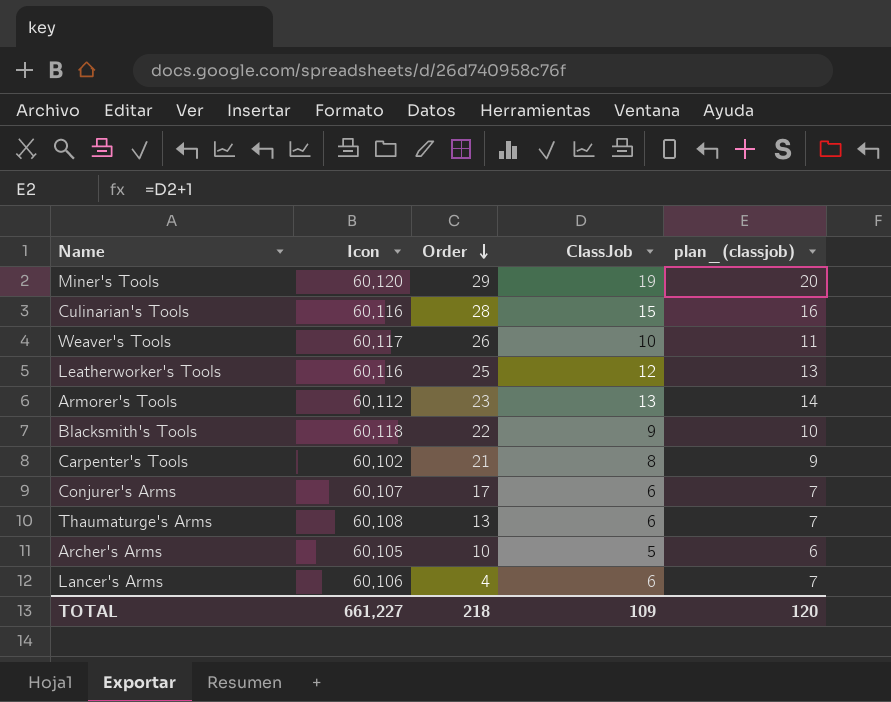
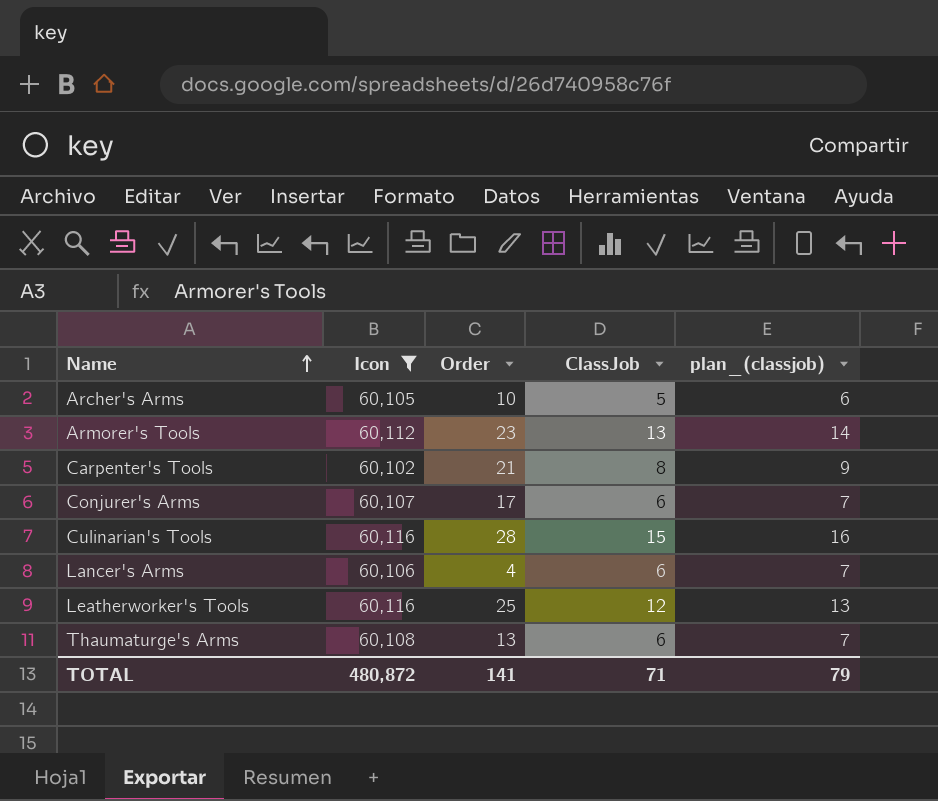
filter: none -> Icon <= 60,116
row order: Order descending -> Name ascending
TOTAL | Icon: 661,227 -> 480,872
TOTAL | Order: 218 -> 141
TOTAL | ClassJob: 109 -> 71
TOTAL | plan_(classjob): 120 -> 79

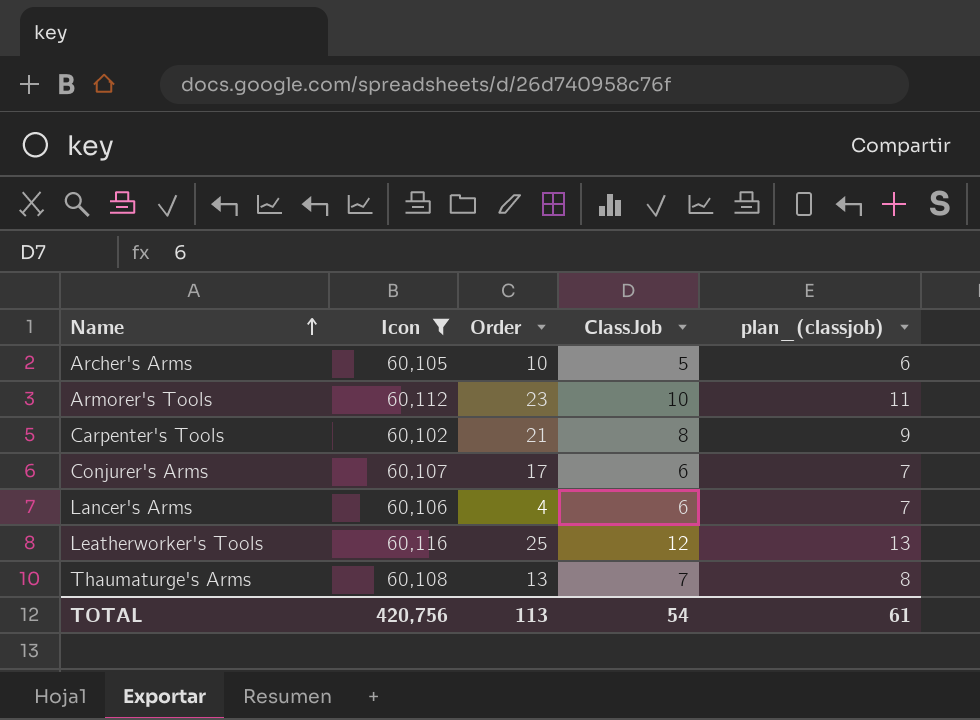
row Culinarian's Tools: 60,116 | 28 | 15 | 16 -> none
Armorer's Tools | ClassJob: 13 -> 10
Armorer's Tools | plan_(classjob): 14 -> 11
Thaumaturge's Arms | ClassJob: 6 -> 7
Thaumaturge's Arms | plan_(classjob): 7 -> 8
TOTAL | Icon: 480,872 -> 420,756
TOTAL | Order: 141 -> 113
TOTAL | ClassJob: 71 -> 54
TOTAL | plan_(classjob): 79 -> 61

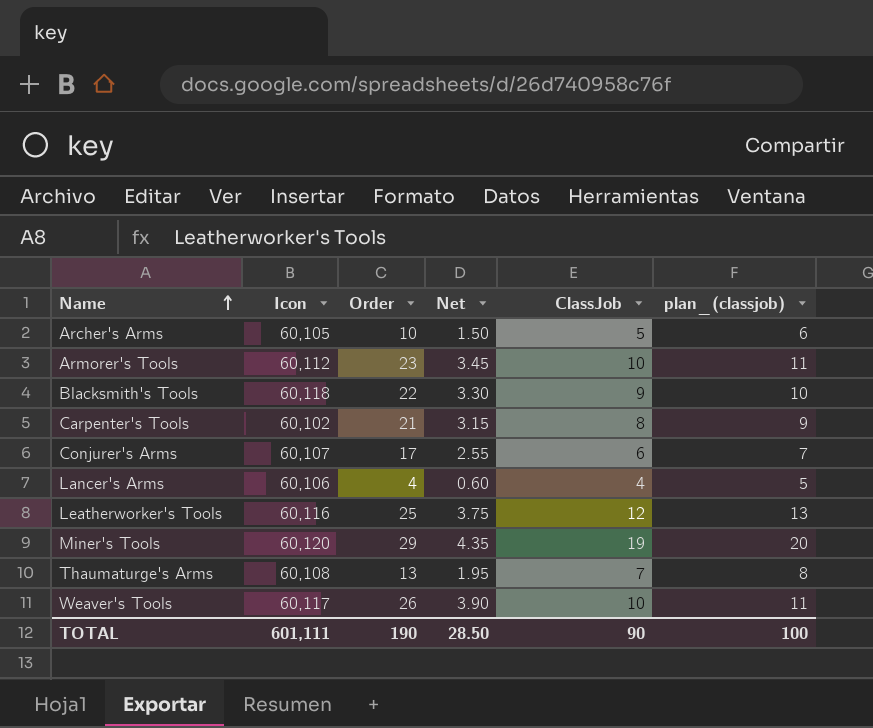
filter: Icon <= 60,116 -> none
column Net | formula: none -> [Order] * 0.15
Lancer's Arms | ClassJob: 6 -> 4
Lancer's Arms | plan_(classjob): 7 -> 5
TOTAL | Icon: 420,756 -> 601,111
TOTAL | Order: 113 -> 190
TOTAL | ClassJob: 54 -> 90
TOTAL | plan_(classjob): 61 -> 100

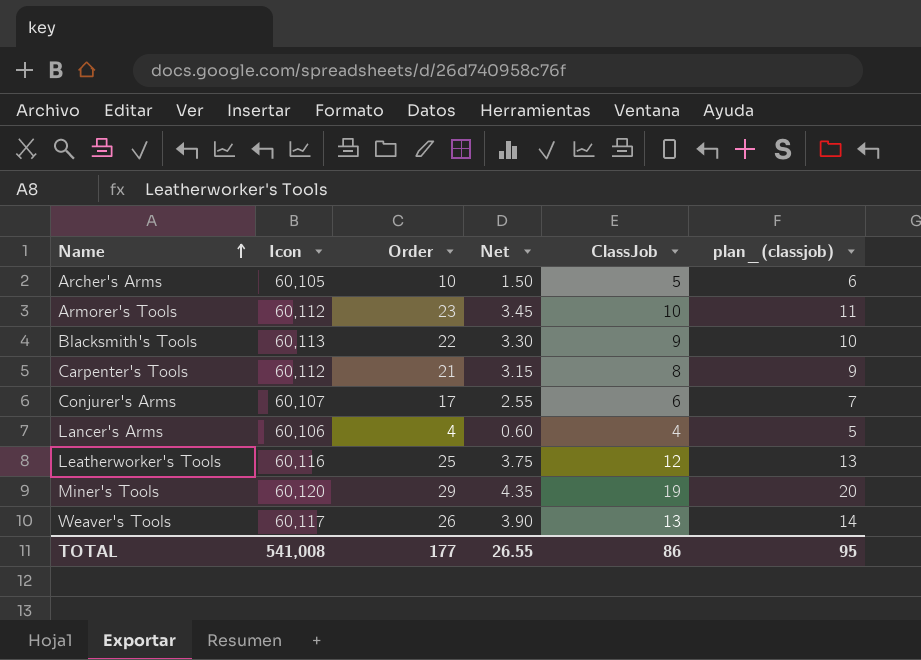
row Thaumaturge's Arms: 60,108 | 13 | 1.95 | 7 | 8 -> none
Blacksmith's Tools | Icon: 60,118 -> 60,113
Carpenter's Tools | Icon: 60,102 -> 60,112
Weaver's Tools | ClassJob: 10 -> 13
Weaver's Tools | plan_(classjob): 11 -> 14
TOTAL | Icon: 601,111 -> 541,008
TOTAL | Order: 190 -> 177
TOTAL | Net: 28.50 -> 26.55
TOTAL | ClassJob: 90 -> 86
TOTAL | plan_(classjob): 100 -> 95

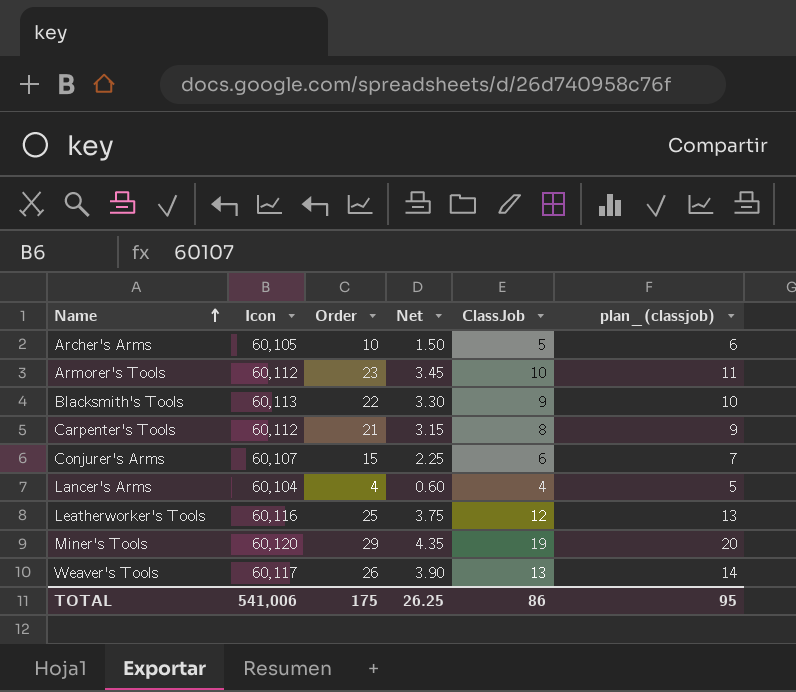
Conjurer's Arms | Order: 17 -> 15
Conjurer's Arms | Net: 2.55 -> 2.25
Lancer's Arms | Icon: 60,106 -> 60,104
TOTAL | Icon: 541,008 -> 541,006
TOTAL | Order: 177 -> 175
TOTAL | Net: 26.55 -> 26.25

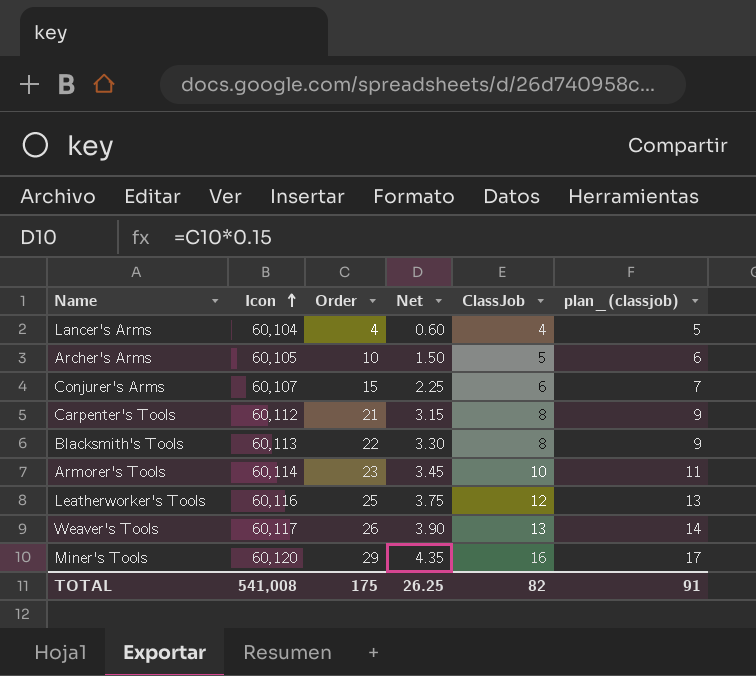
row order: Name ascending -> Icon ascending
Blacksmith's Tools | ClassJob: 9 -> 8
Blacksmith's Tools | plan_(classjob): 10 -> 9
Armorer's Tools | Icon: 60,112 -> 60,114
Miner's Tools | ClassJob: 19 -> 16
Miner's Tools | plan_(classjob): 20 -> 17
TOTAL | Icon: 541,006 -> 541,008
TOTAL | ClassJob: 86 -> 82
TOTAL | plan_(classjob): 95 -> 91

